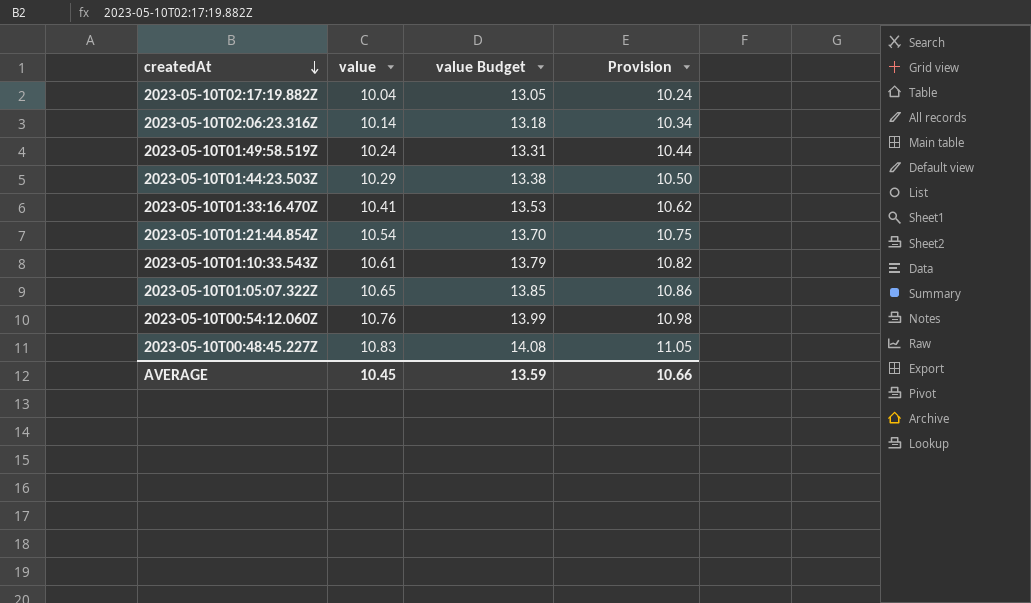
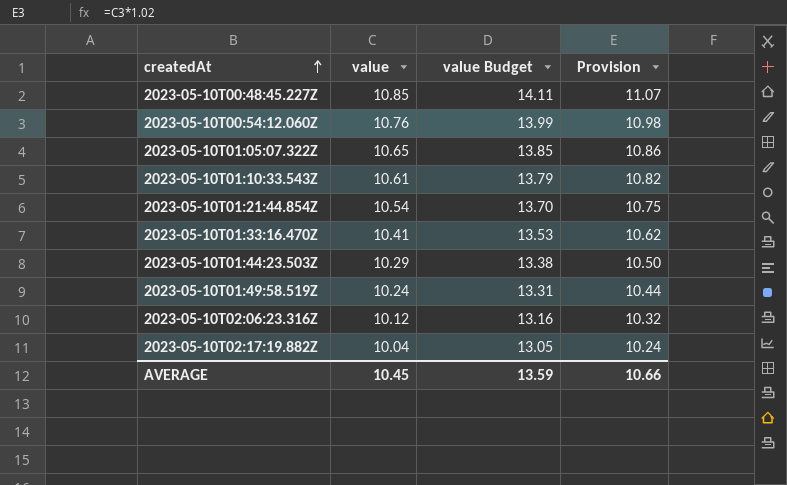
row order: createdAt descending -> createdAt ascending
2023-05-10T00:48:45.227Z | value: 10.83 -> 10.85
2023-05-10T00:48:45.227Z | value Budget: 14.08 -> 14.11
2023-05-10T00:48:45.227Z | Provision: 11.05 -> 11.07
2023-05-10T02:06:23.316Z | value: 10.14 -> 10.12
2023-05-10T02:06:23.316Z | value Budget: 13.18 -> 13.16
2023-05-10T02:06:23.316Z | Provision: 10.34 -> 10.32

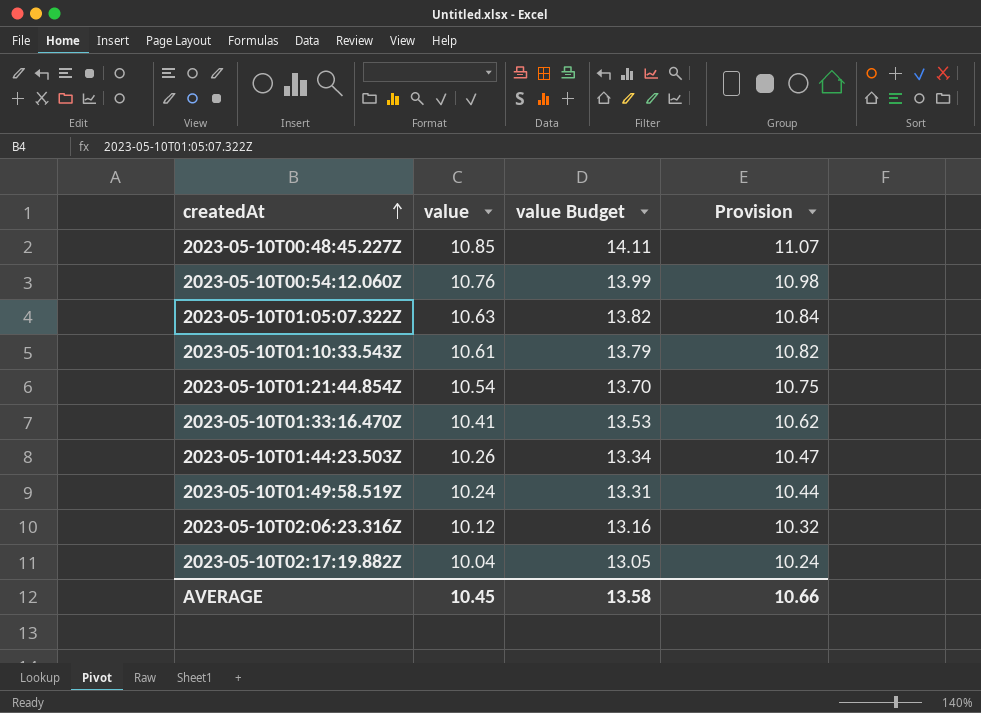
2023-05-10T01:05:07.322Z | value: 10.65 -> 10.63
2023-05-10T01:05:07.322Z | value Budget: 13.85 -> 13.82
2023-05-10T01:05:07.322Z | Provision: 10.86 -> 10.84
2023-05-10T01:44:23.503Z | value: 10.29 -> 10.26
2023-05-10T01:44:23.503Z | value Budget: 13.38 -> 13.34
2023-05-10T01:44:23.503Z | Provision: 10.50 -> 10.47
AVERAGE | value Budget: 13.59 -> 13.58

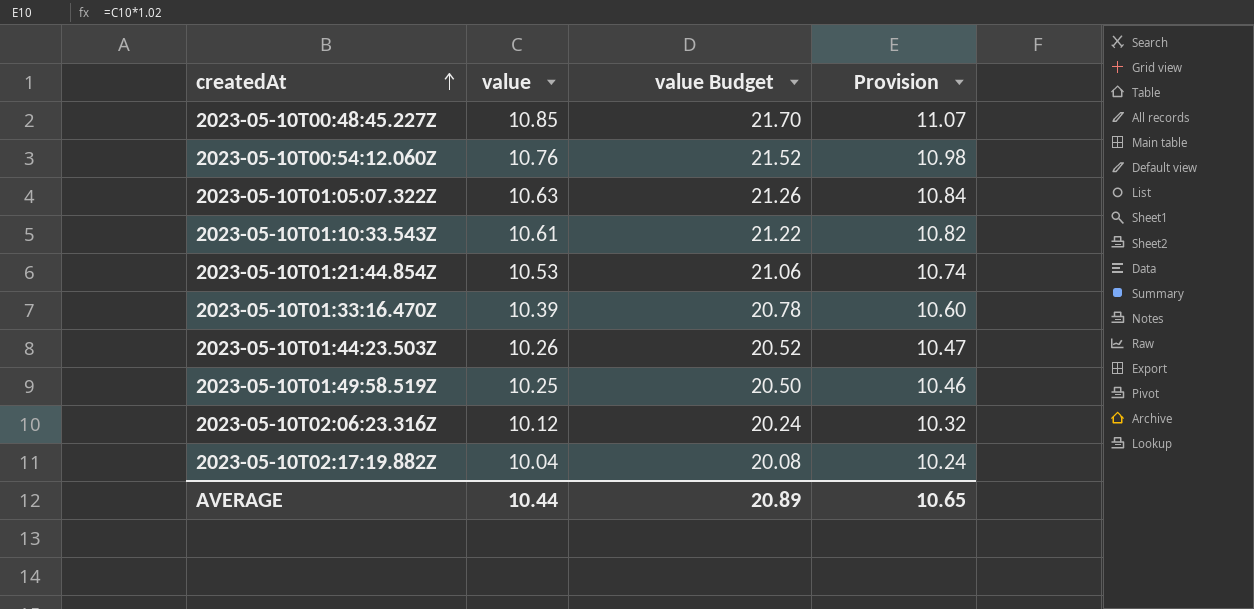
column value Budget | formula: [value] * 1.3 -> [value] * 2
2023-05-10T01:21:44.854Z | value: 10.54 -> 10.53
2023-05-10T01:21:44.854Z | Provision: 10.75 -> 10.74
2023-05-10T01:33:16.470Z | value: 10.41 -> 10.39
2023-05-10T01:33:16.470Z | Provision: 10.62 -> 10.60
2023-05-10T01:49:58.519Z | value: 10.24 -> 10.25
2023-05-10T01:49:58.519Z | Provision: 10.44 -> 10.46
AVERAGE | value: 10.45 -> 10.44
AVERAGE | value Budget: 13.58 -> 20.89
AVERAGE | Provision: 10.66 -> 10.65

